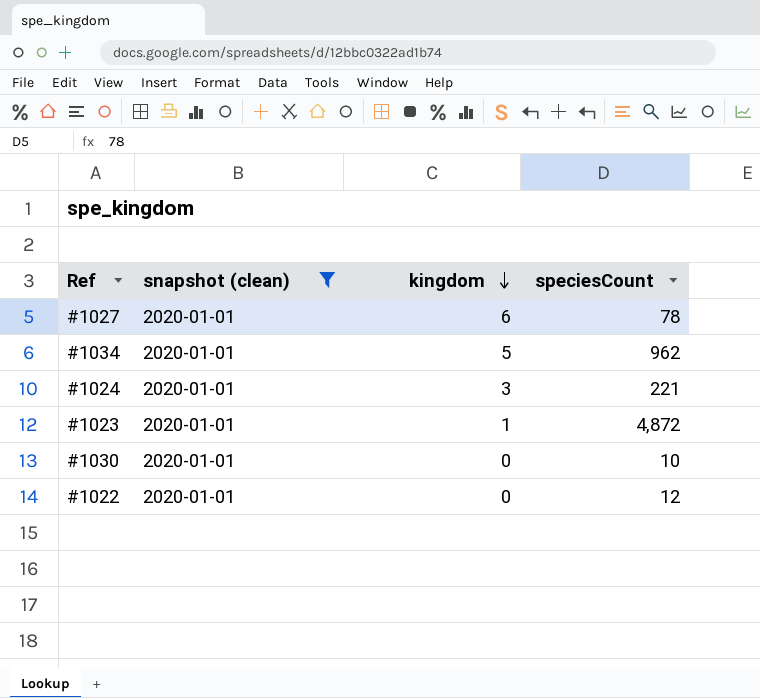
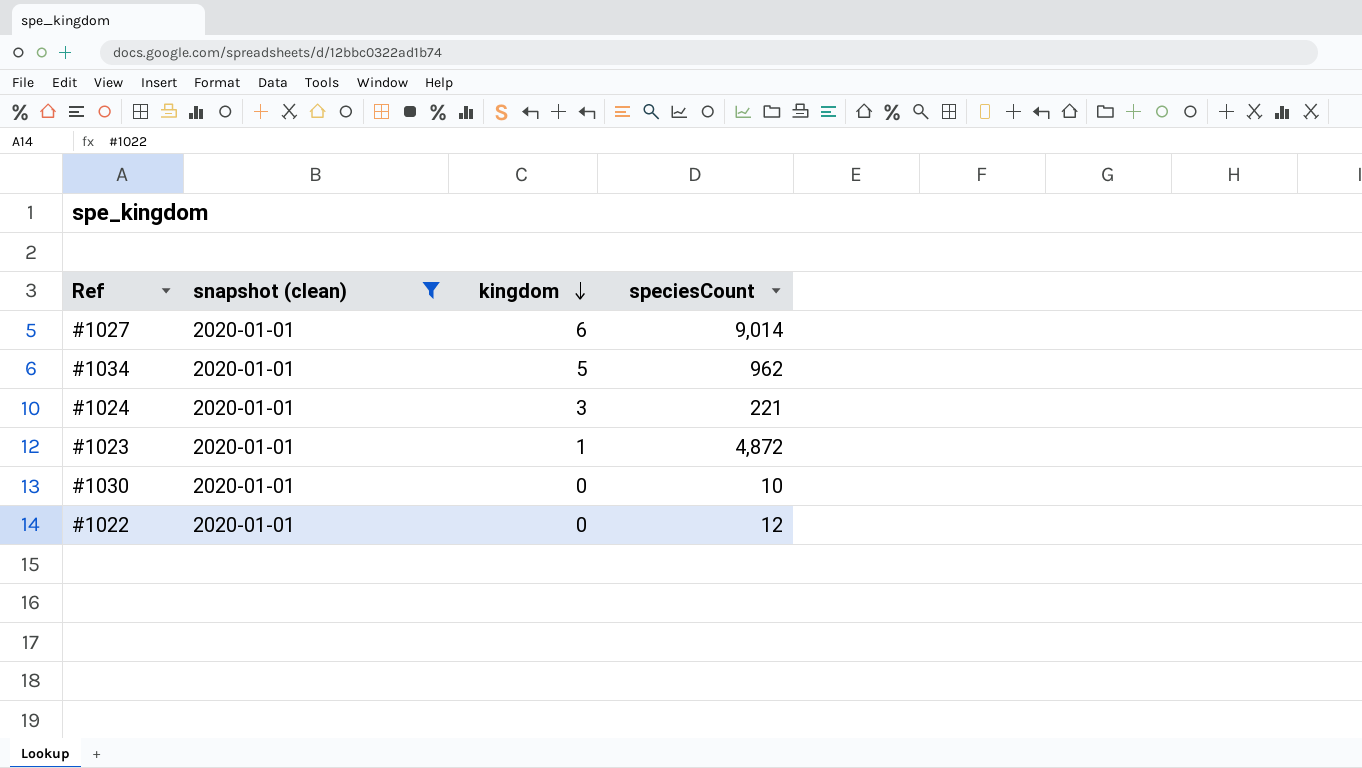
#1027 | speciesCount: 78 -> 9,014

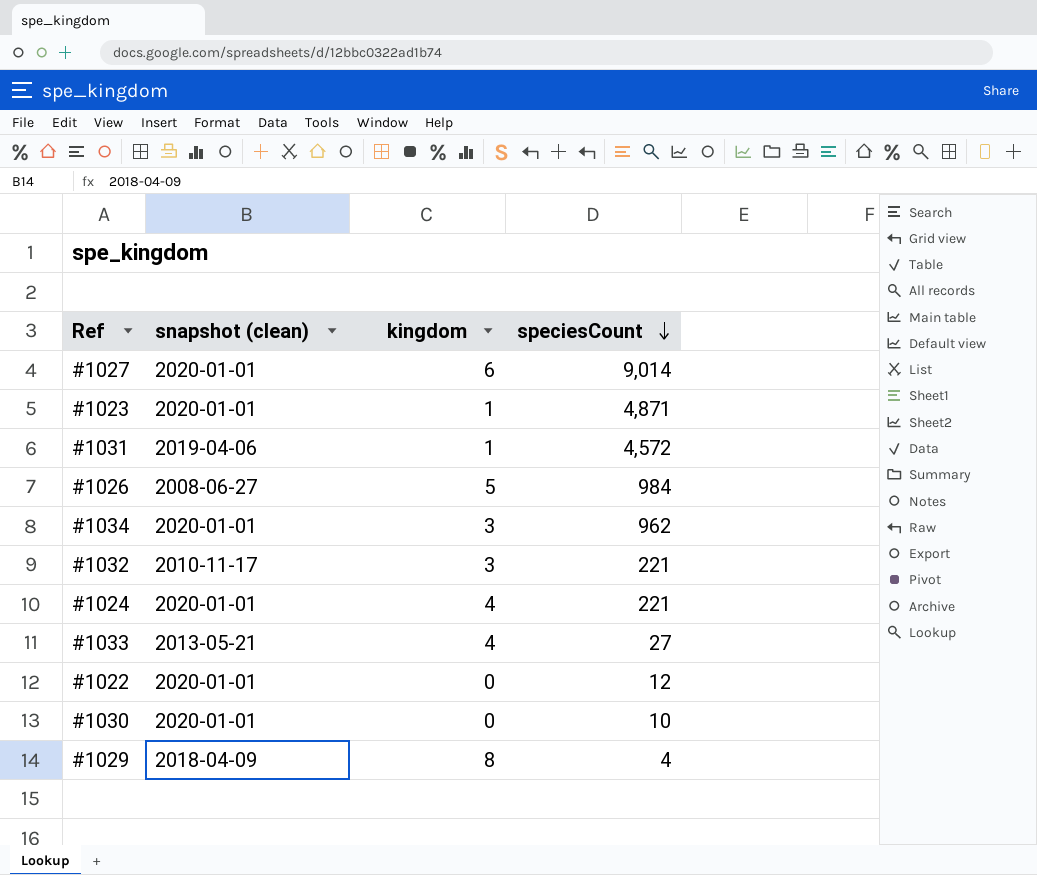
filter: snapshot (clean) = 2020-01-01 -> none
row order: kingdom descending -> speciesCount descending
#1023 | speciesCount: 4,872 -> 4,871
#1034 | kingdom: 5 -> 3
#1024 | kingdom: 3 -> 4

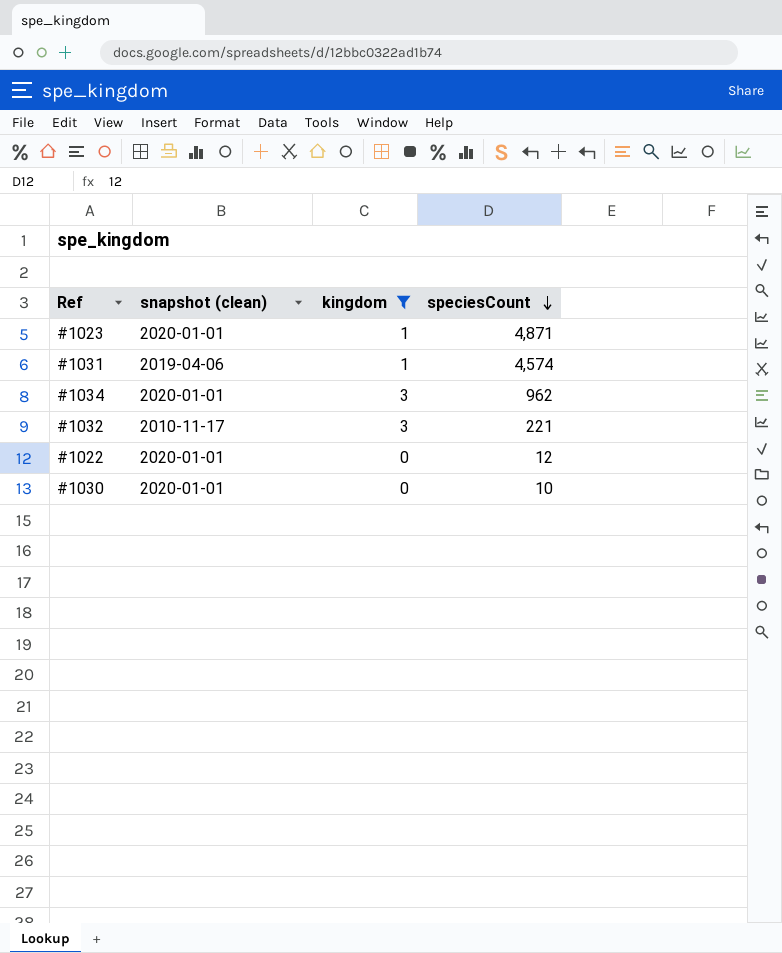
filter: none -> kingdom <= 3
#1031 | speciesCount: 4,572 -> 4,574

